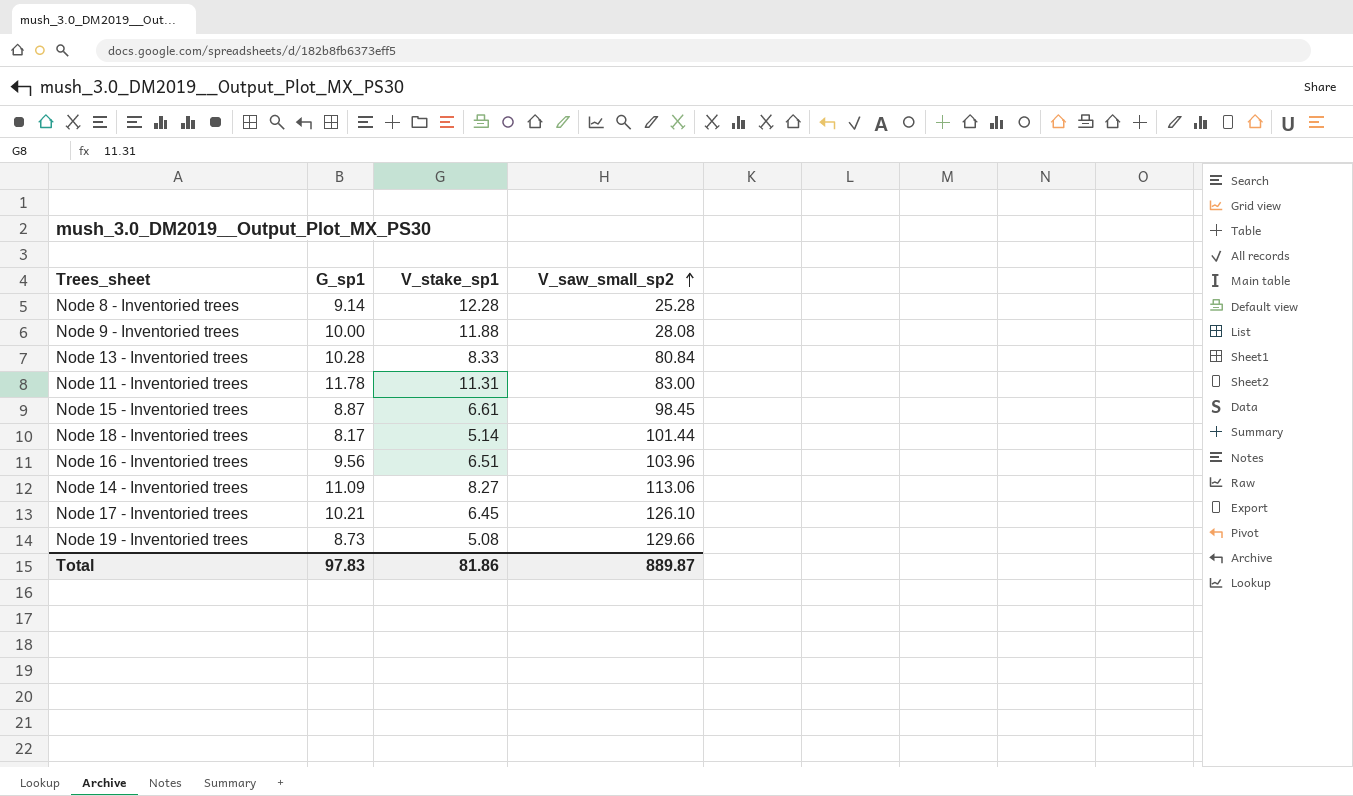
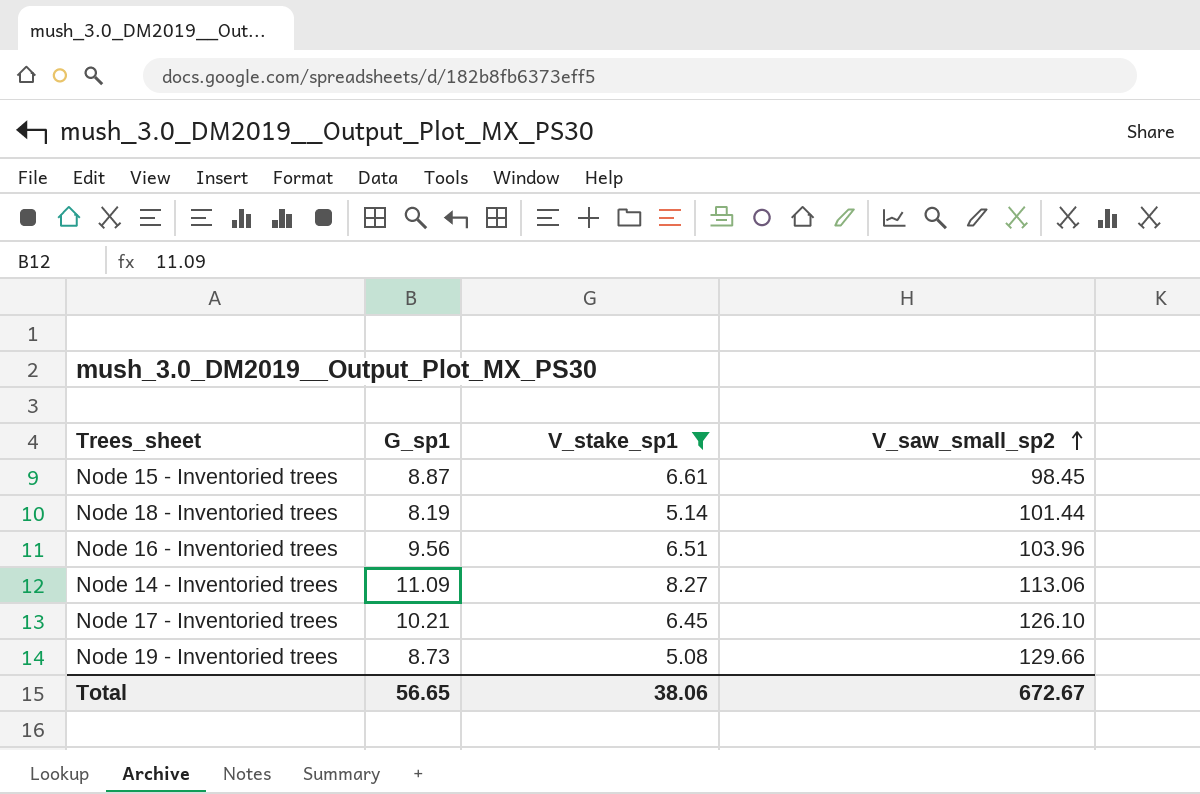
filter: none -> V_stake_sp1 <= 8.27
Node 18 - Inventoried trees | G_sp1: 8.17 -> 8.19
Total | G_sp1: 97.83 -> 56.65
Total | V_stake_sp1: 81.86 -> 38.06
Total | V_saw_small_sp2: 889.87 -> 672.67

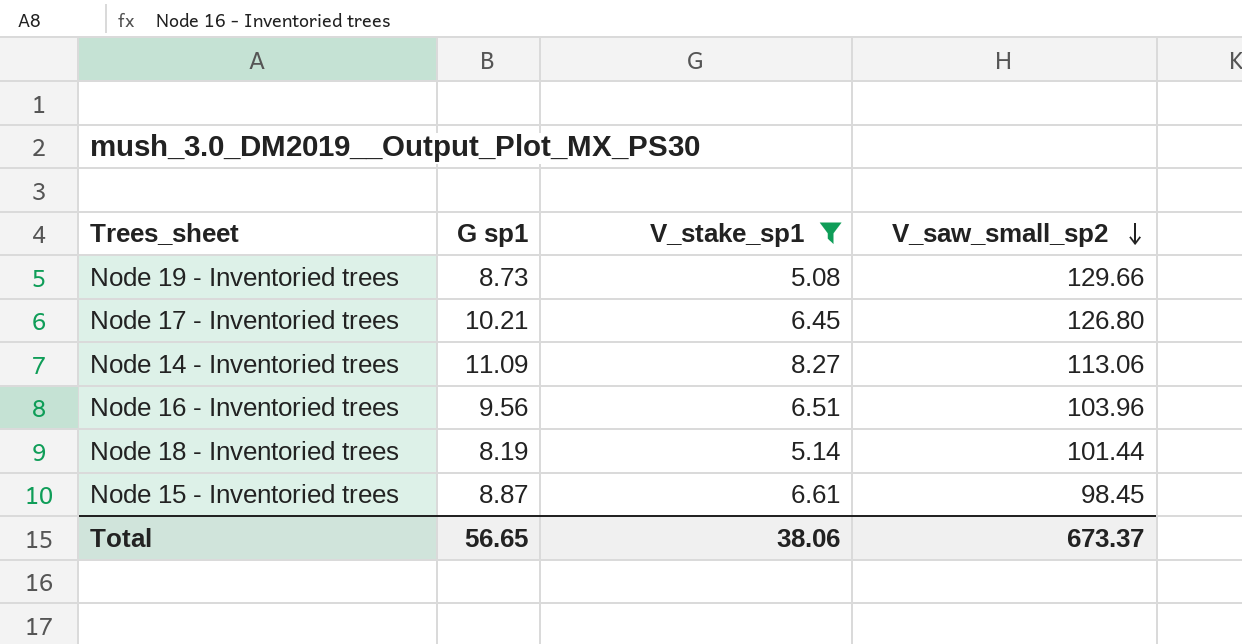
row order: V_saw_small_sp2 ascending -> V_saw_small_sp2 descending
column name: G_sp1 -> G sp1
Node 17 - Inventoried trees | V_saw_small_sp2: 126.10 -> 126.80
Total | V_saw_small_sp2: 672.67 -> 673.37

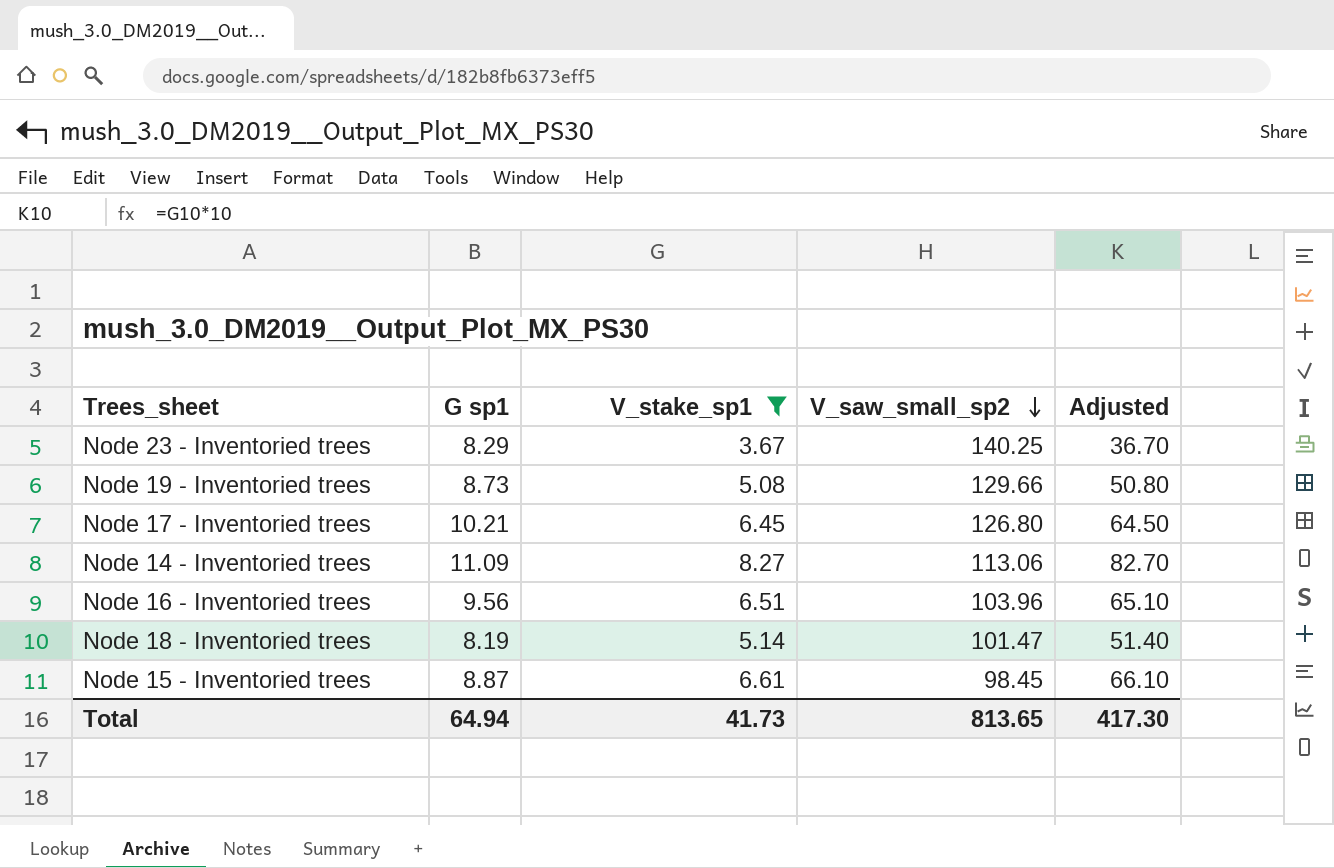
column Adjusted | formula: none -> [V_stake_sp1] * 10
row Node 23 - Inventoried trees: none -> 8.29 | 3.67 | 140.25 | 36.70
Node 18 - Inventoried trees | V_saw_small_sp2: 101.44 -> 101.47
Total | G sp1: 56.65 -> 64.94
Total | V_stake_sp1: 38.06 -> 41.73
Total | V_saw_small_sp2: 673.37 -> 813.65

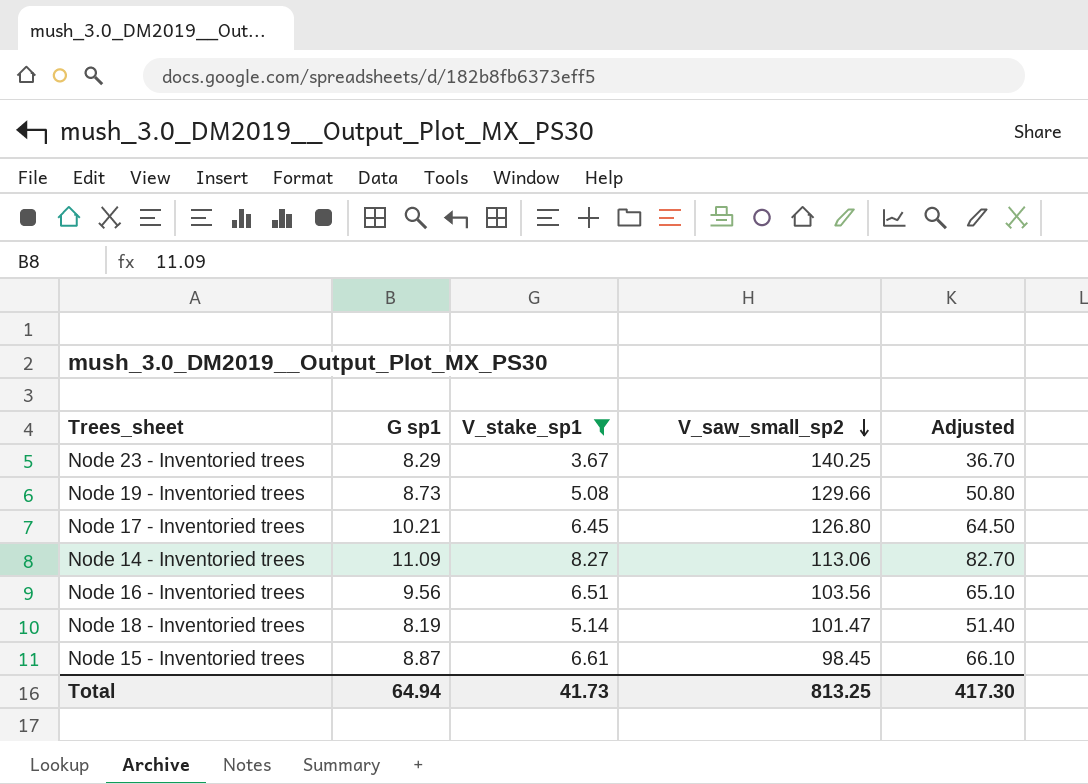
Node 16 - Inventoried trees | V_saw_small_sp2: 103.96 -> 103.56
Total | V_saw_small_sp2: 813.65 -> 813.25

